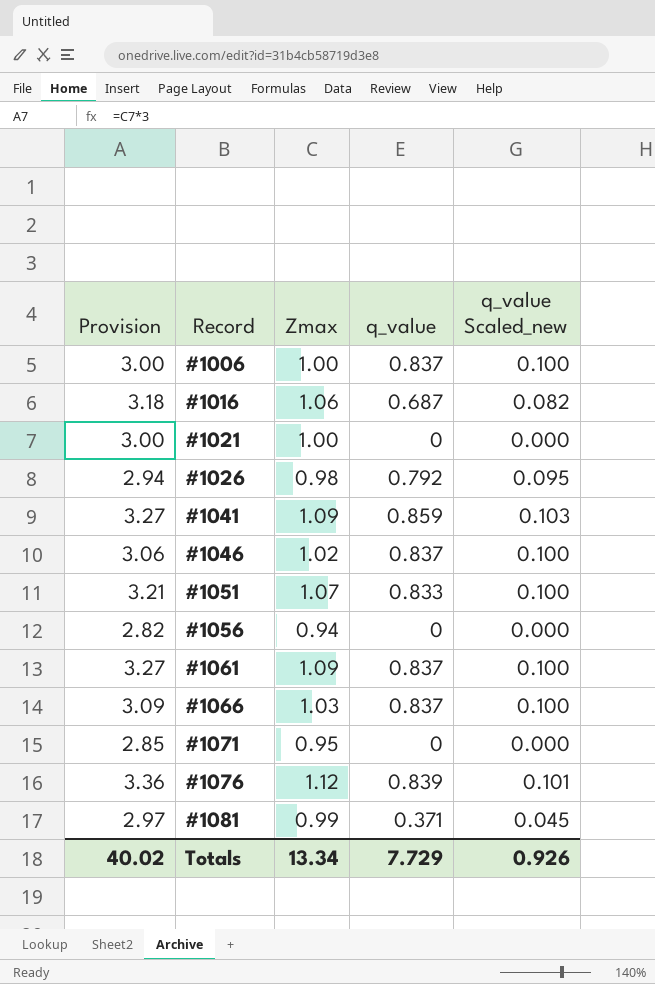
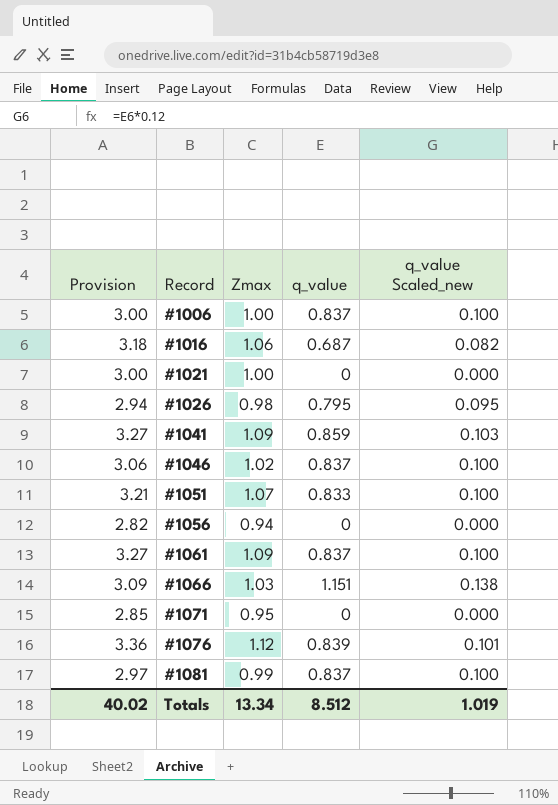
#1026 | q_value: 0.792 -> 0.795
#1066 | q_value: 0.837 -> 1.151
#1066 | q_value Scaled_new: 0.100 -> 0.138
#1081 | q_value: 0.371 -> 0.837
#1081 | q_value Scaled_new: 0.045 -> 0.100
Totals | q_value: 7.729 -> 8.512
Totals | q_value Scaled_new: 0.926 -> 1.019

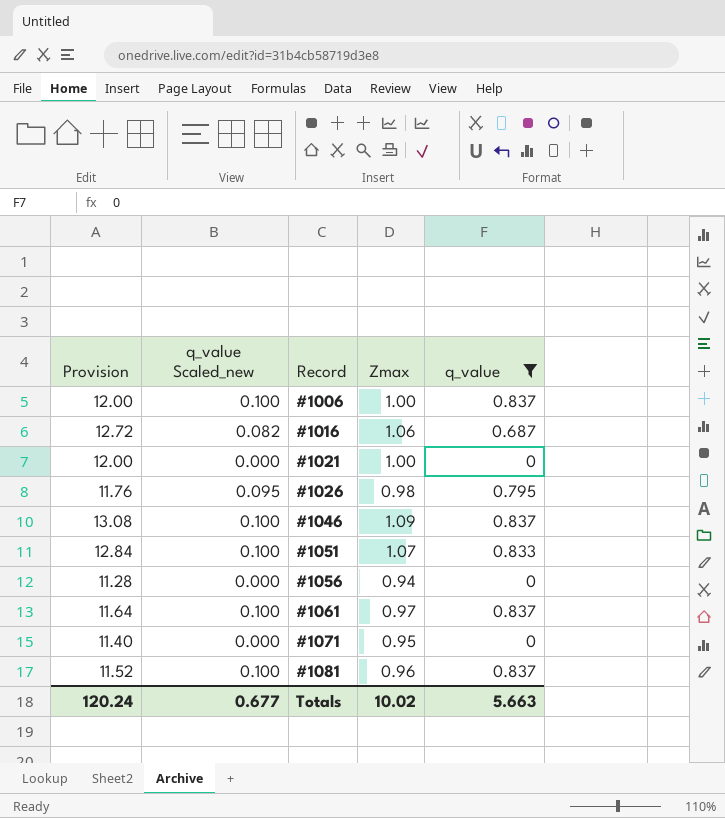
filter: none -> q_value <= 0.837
column Provision | formula: [Zmax] * 3 -> [Zmax] * 12
column q_value Scaled_new | position: 5 -> 2
#1046 | Zmax: 1.02 -> 1.09
#1061 | Zmax: 1.09 -> 0.97
#1081 | Zmax: 0.99 -> 0.96
Totals | Provision: 40.02 -> 120.24
Totals | q_value Scaled_new: 1.019 -> 0.677
Totals | Zmax: 13.34 -> 10.02
Totals | q_value: 8.512 -> 5.663

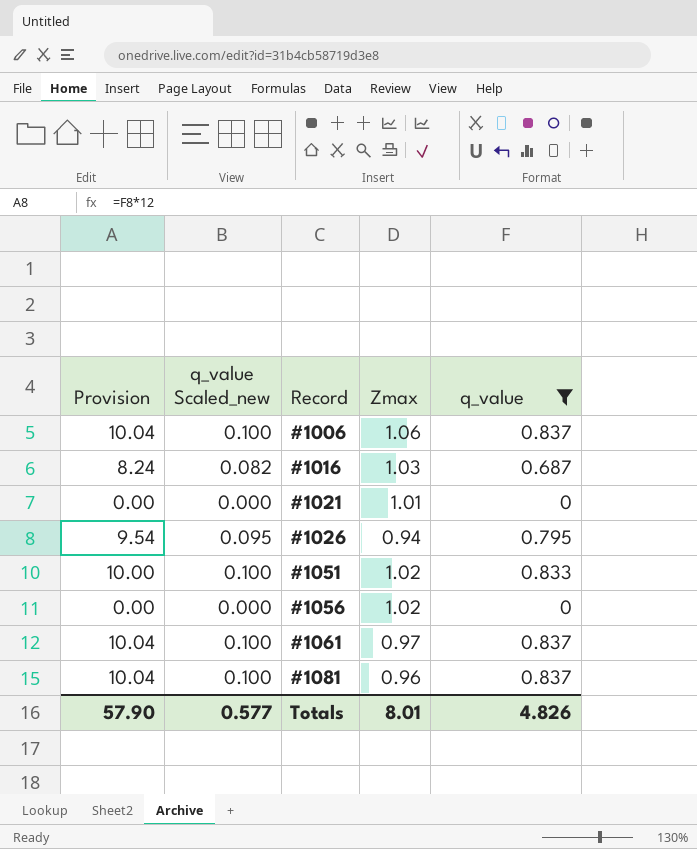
column Provision | formula: [Zmax] * 12 -> [q_value] * 12
row #1046: 13.08 | 0.100 | 1.09 | 0.837 -> none
row #1071: 11.40 | 0.000 | 0.95 | 0 -> none
#1006 | Zmax: 1.00 -> 1.06
#1016 | Zmax: 1.06 -> 1.03
#1021 | Zmax: 1.00 -> 1.01
#1026 | Zmax: 0.98 -> 0.94
#1051 | Zmax: 1.07 -> 1.02
#1056 | Zmax: 0.94 -> 1.02
Totals | Provision: 120.24 -> 57.90
Totals | q_value Scaled_new: 0.677 -> 0.577
Totals | Zmax: 10.02 -> 8.01
Totals | q_value: 5.663 -> 4.826

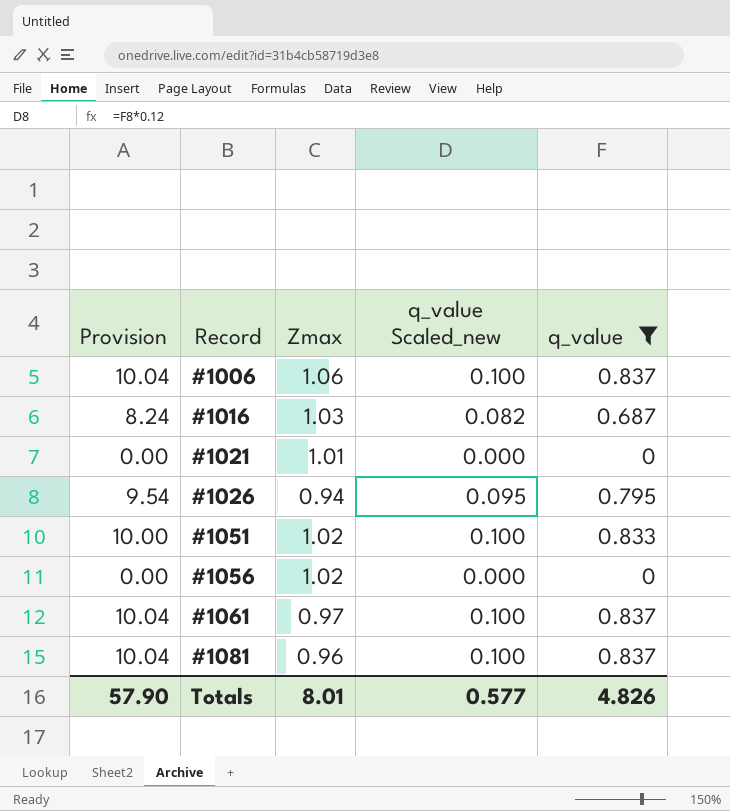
column q_value Scaled_new | position: 2 -> 4

